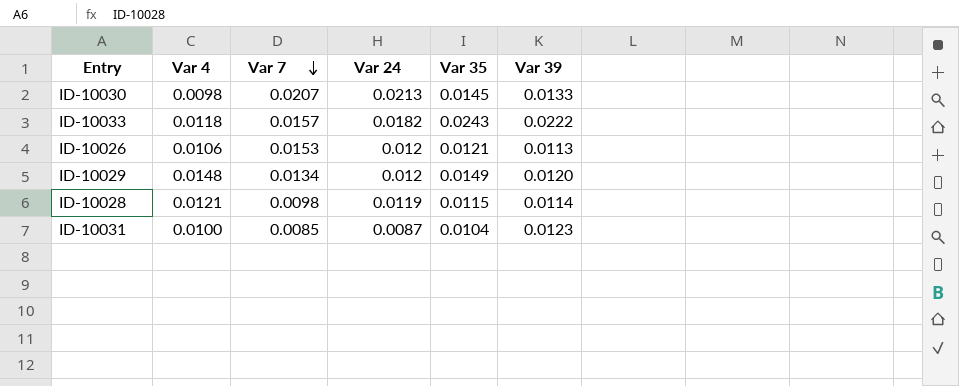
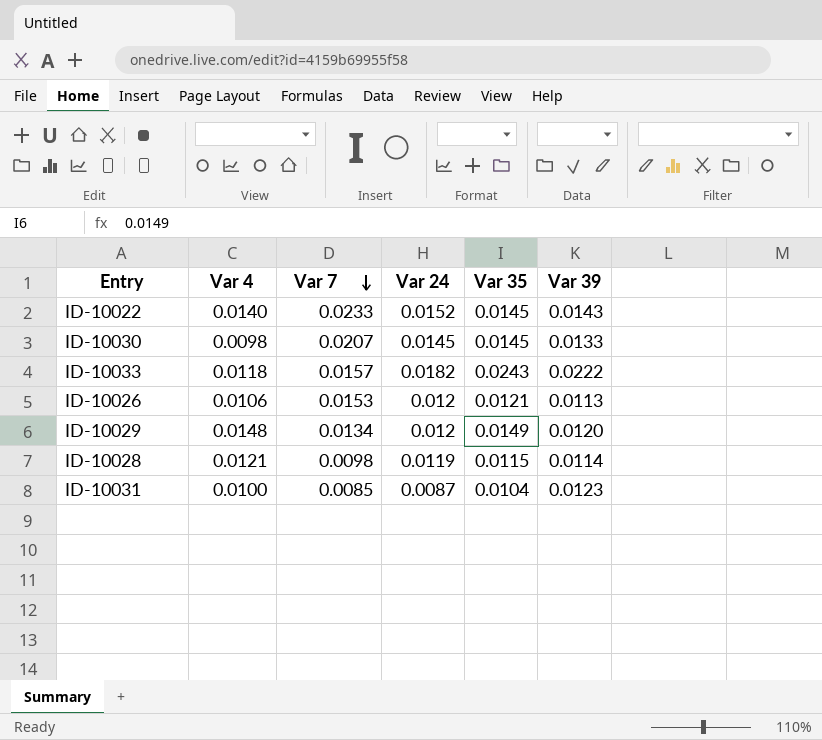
row ID-10022: none -> 0.0140 | 0.0233 | 0.0152 | 0.0145 | 0.0143
ID-10030 | Var 24: 0.0213 -> 0.0145

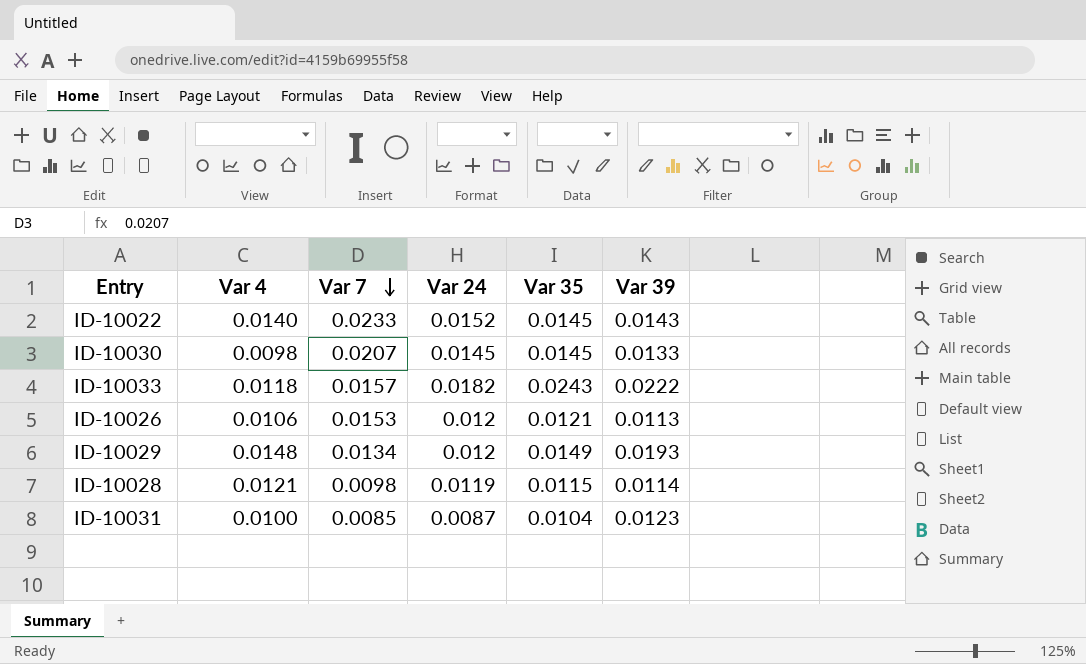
ID-10029 | Var 39: 0.0120 -> 0.0193

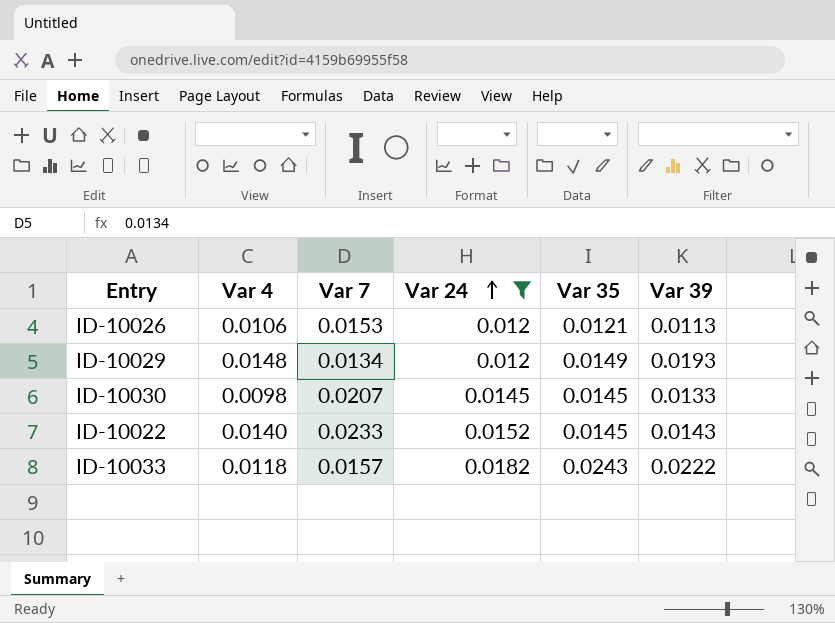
filter: none -> Var 24 >= 0.012
row order: Var 7 descending -> Var 24 ascending

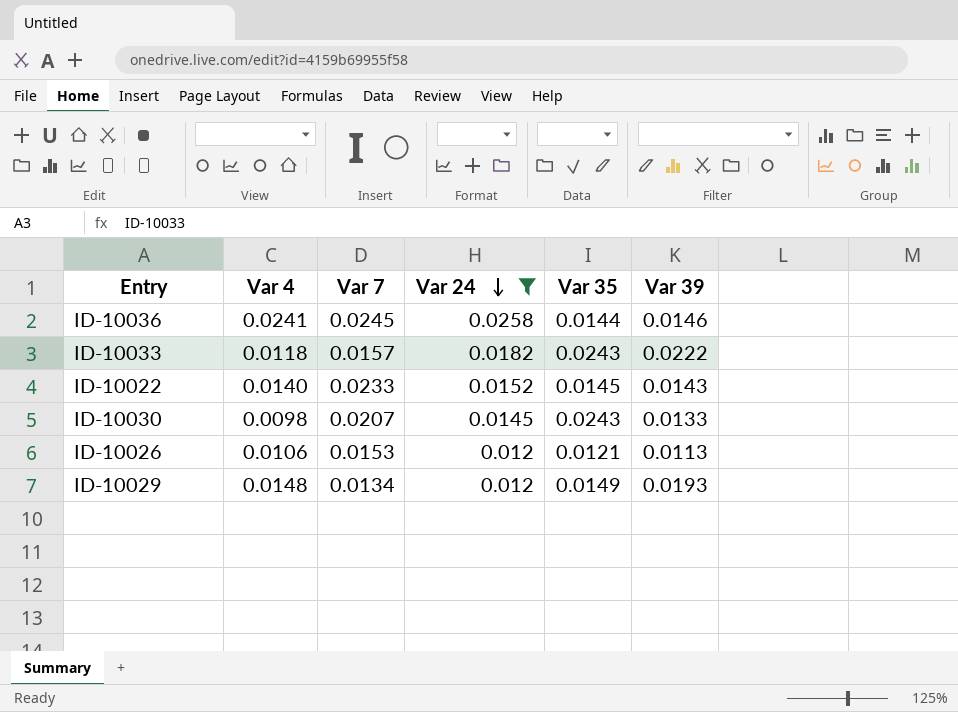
row order: Var 24 ascending -> Var 24 descending
row ID-10036: none -> 0.0241 | 0.0245 | 0.0258 | 0.0144 | 0.0146
ID-10030 | Var 35: 0.0145 -> 0.0243

